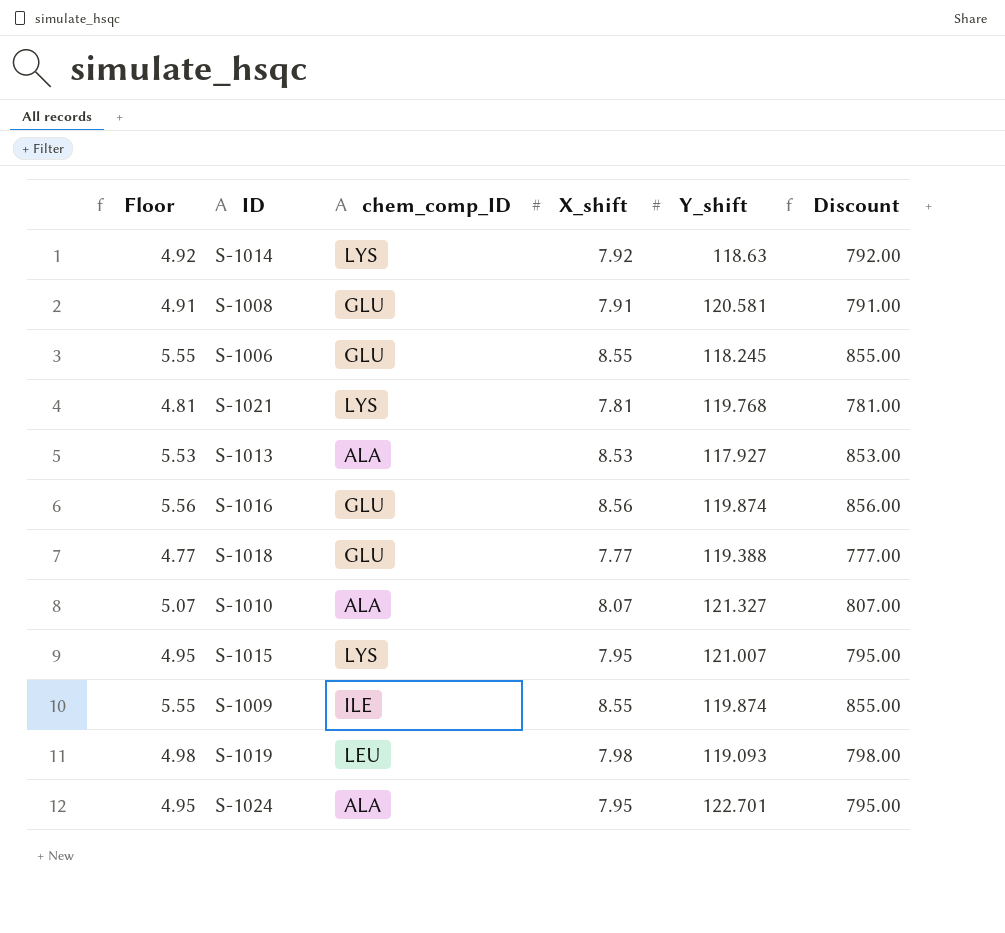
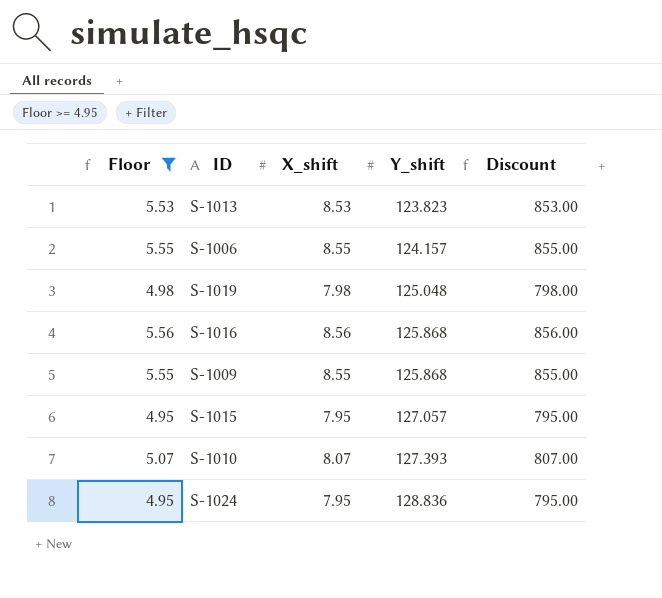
filter: none -> Floor >= 4.95
row order: none -> Y_shift ascending
column chem_comp_ID | position: 3 -> none
S-1013 | Y_shift: 117.927 -> 123.823
S-1006 | Y_shift: 118.245 -> 124.157
S-1019 | Y_shift: 119.093 -> 125.048
S-1016 | Y_shift: 119.874 -> 125.868
S-1009 | Y_shift: 119.874 -> 125.868
S-1015 | Y_shift: 121.007 -> 127.057
S-1010 | Y_shift: 121.327 -> 127.393
S-1024 | Y_shift: 122.701 -> 128.836

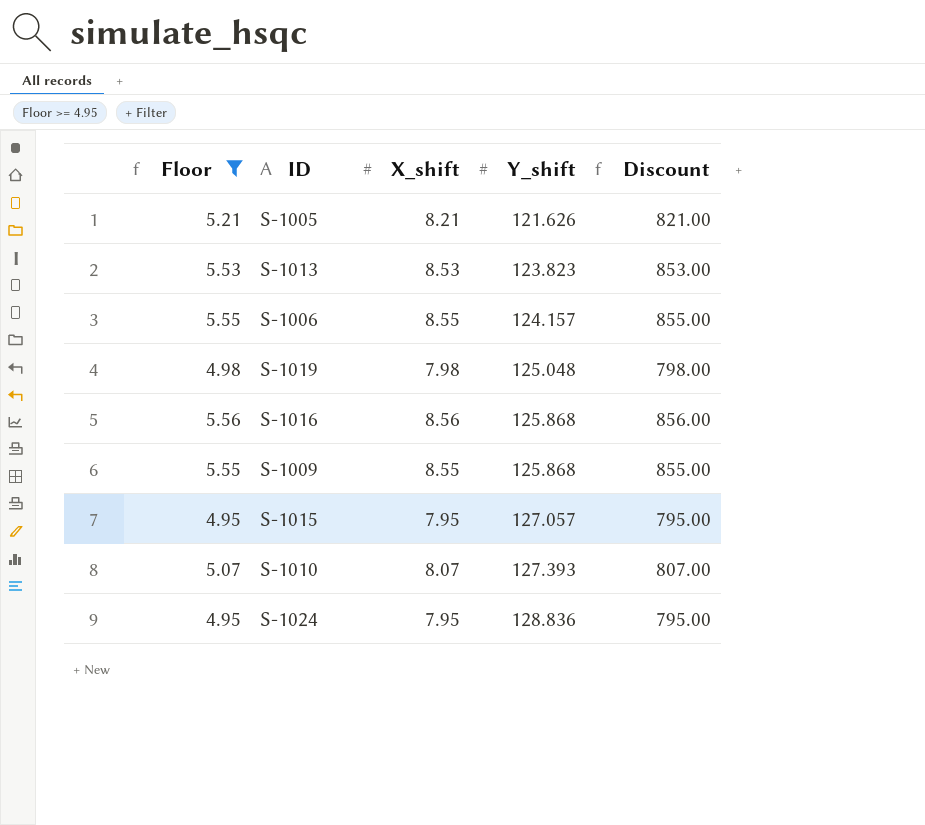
row S-1005: none -> 5.21 | 8.21 | 121.626 | 821.00

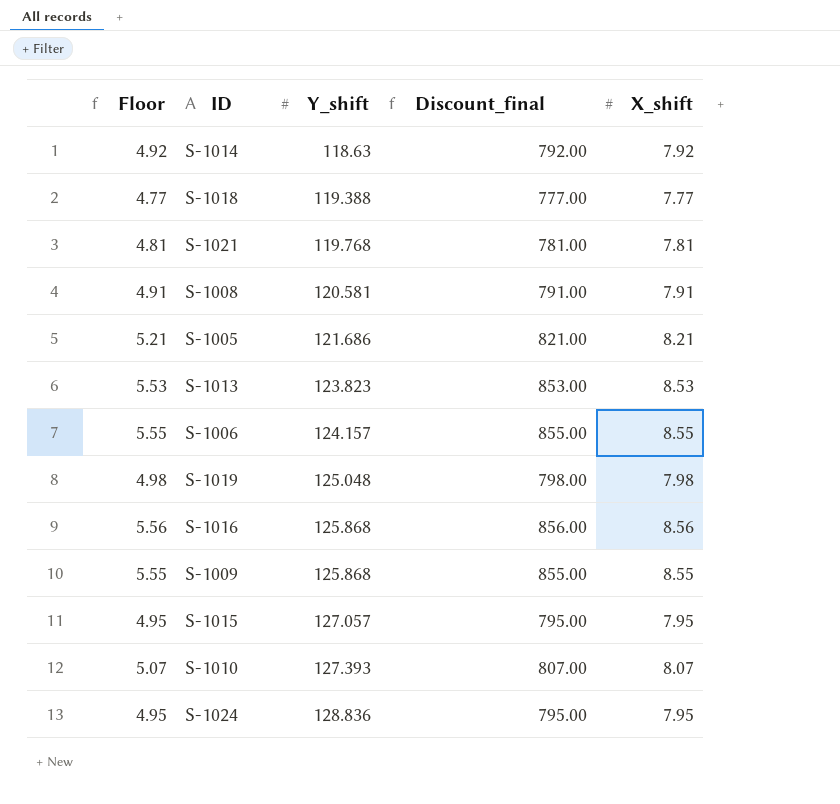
filter: Floor >= 4.95 -> none
column name: Discount -> Discount_final
column X_shift | position: 3 -> 5
S-1005 | Y_shift: 121.626 -> 121.686

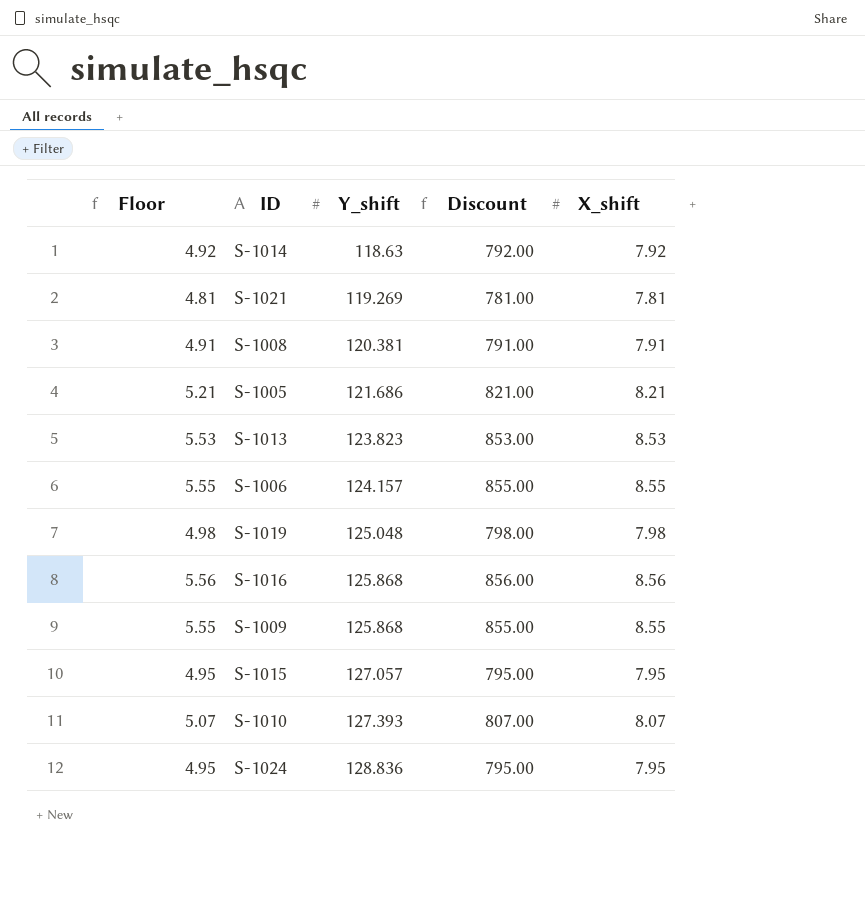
column name: Discount_final -> Discount
row S-1018: 4.77 | 119.388 | 777.00 | 7.77 -> none
S-1021 | Y_shift: 119.768 -> 119.269
S-1008 | Y_shift: 120.581 -> 120.381

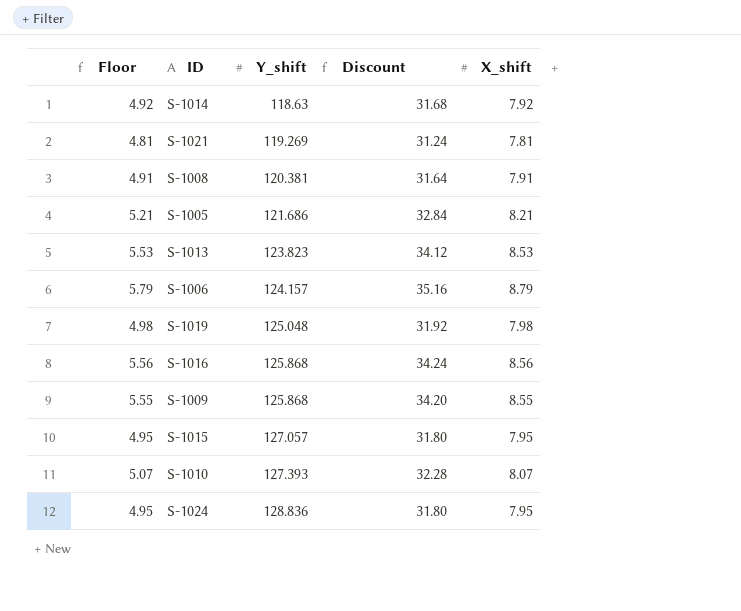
column Discount | formula: [X_shift] * 100 -> [X_shift] * 4
S-1006 | Floor: 5.55 -> 5.79
S-1006 | X_shift: 8.55 -> 8.79

